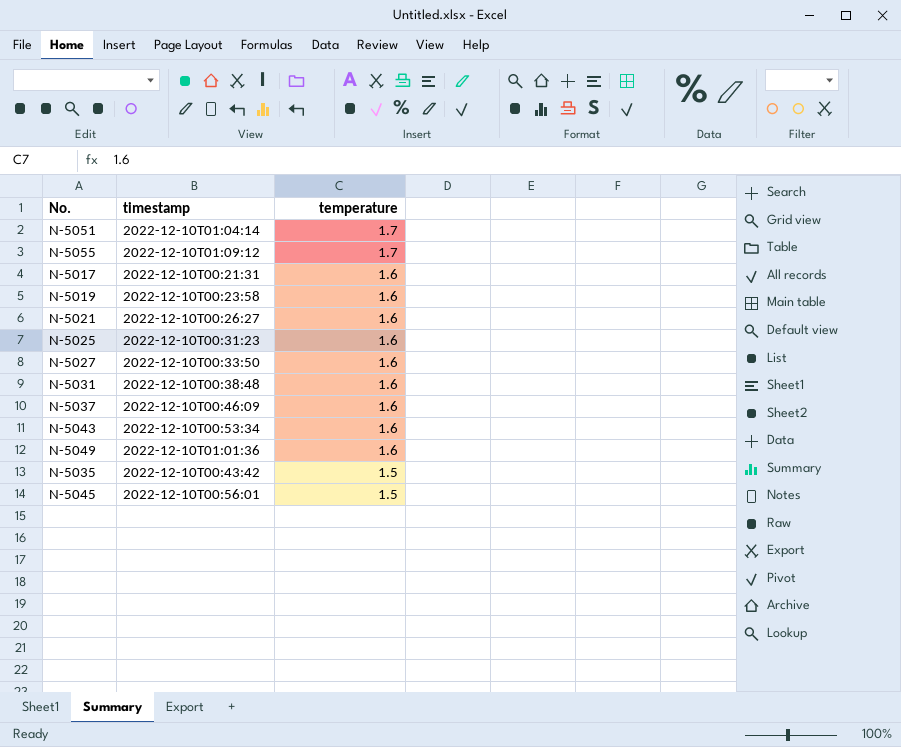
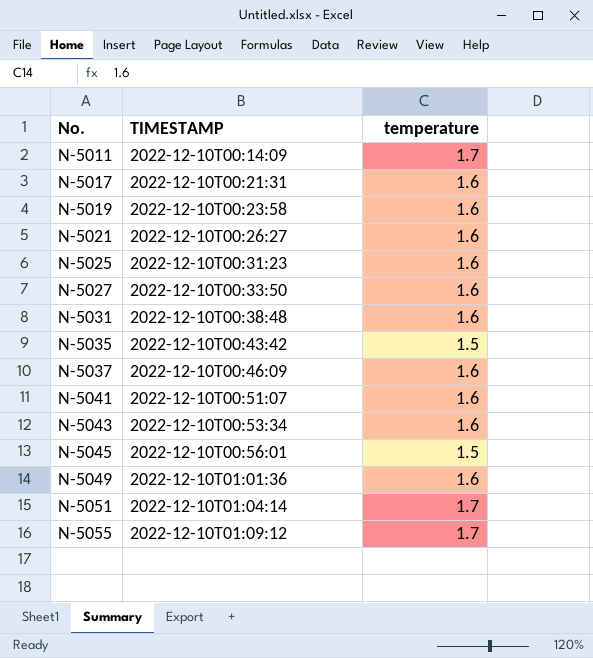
row order: temperature descending -> No. ascending
column name: timestamp -> TIMESTAMP
row N-5011: none -> 2022-12-10T00:14:09 | 1.7
row N-5041: none -> 2022-12-10T00:51:07 | 1.6

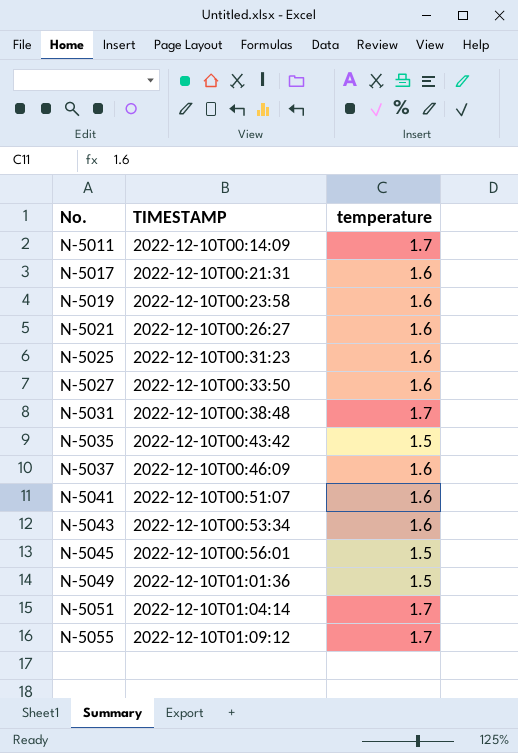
N-5031 | temperature: 1.6 -> 1.7
N-5049 | temperature: 1.6 -> 1.5

